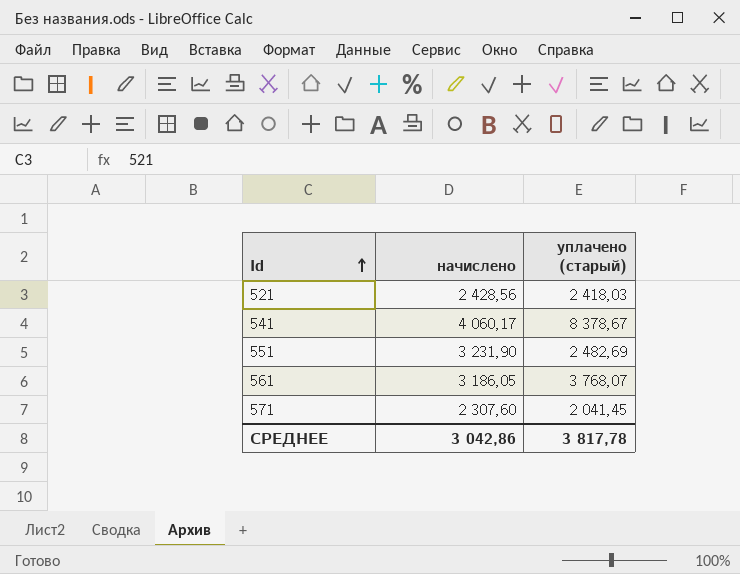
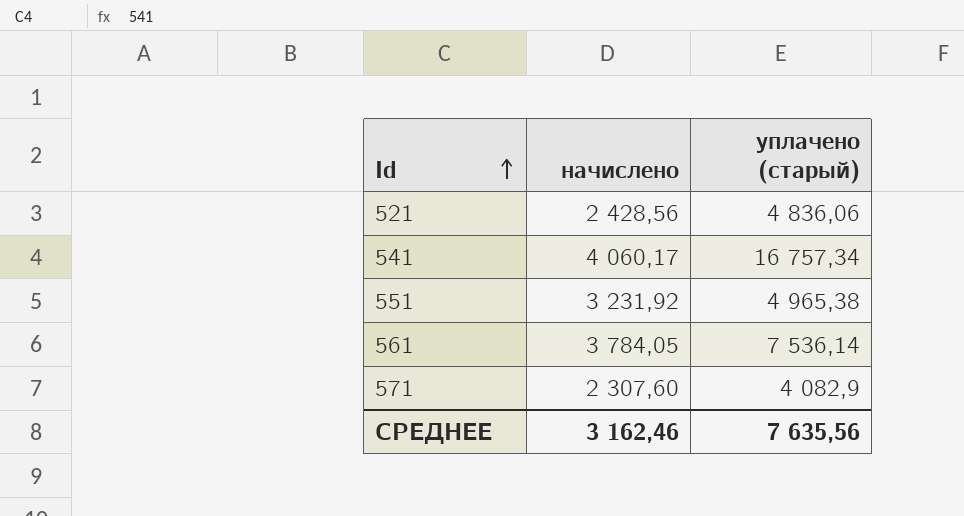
521 | уплачено (старый): 2 418,03 -> 4 836,06
541 | уплачено (старый): 8 378,67 -> 16 757,34
551 | начислено: 3 231,90 -> 3 231,92
551 | уплачено (старый): 2 482,69 -> 4 965,38
561 | начислено: 3 186,05 -> 3 784,05
561 | уплачено (старый): 3 768,07 -> 7 536,14
571 | уплачено (старый): 2 041,45 -> 4 082,9
СРЕДНЕЕ | начислено: 3 042,86 -> 3 162,46
СРЕДНЕЕ | уплачено (старый): 3 817,78 -> 7 635,56

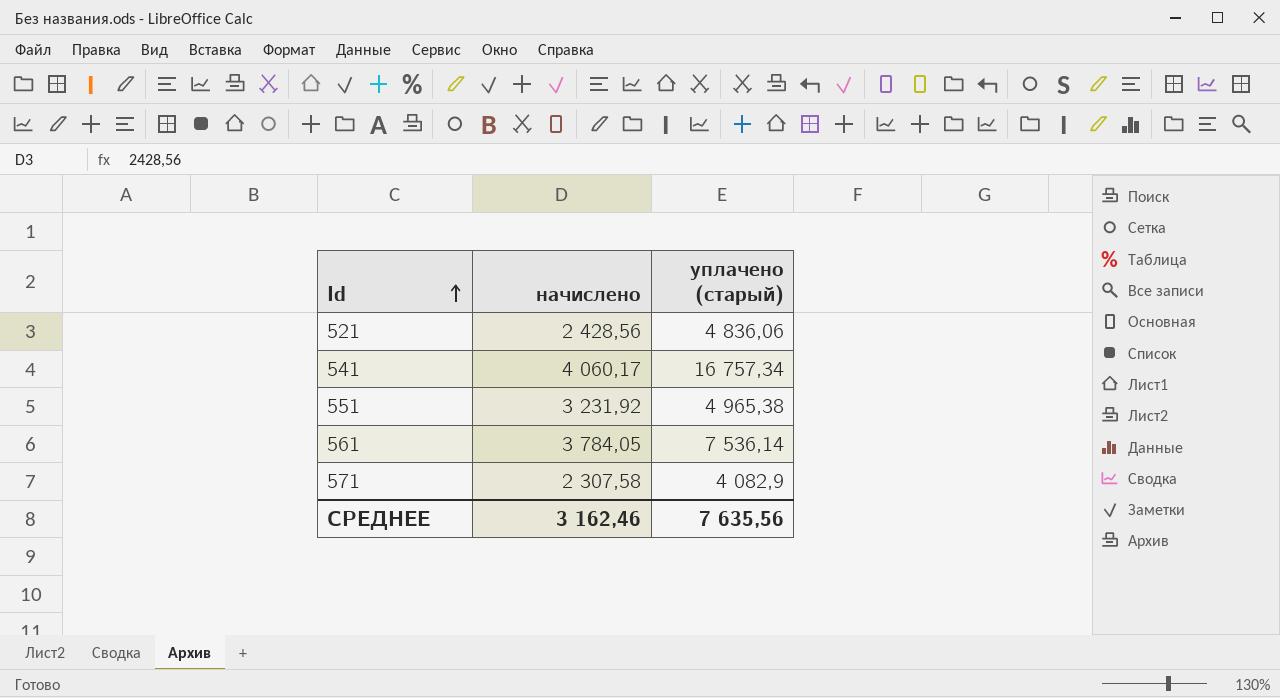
571 | начислено: 2 307,60 -> 2 307,58

